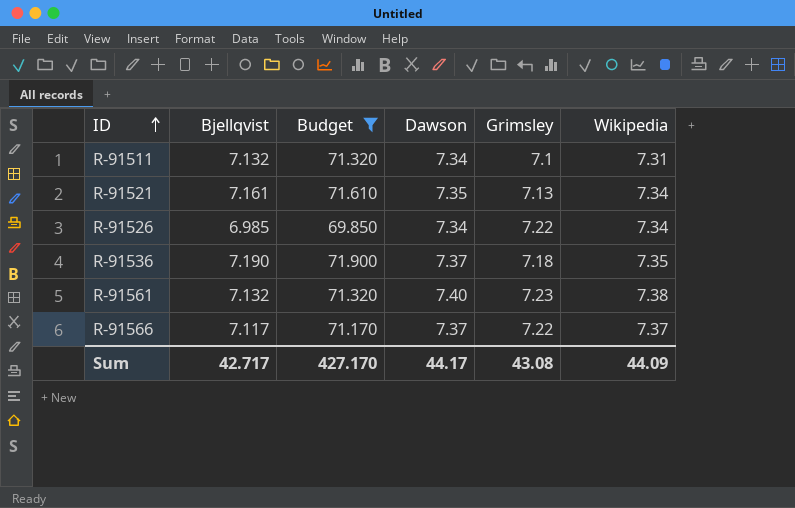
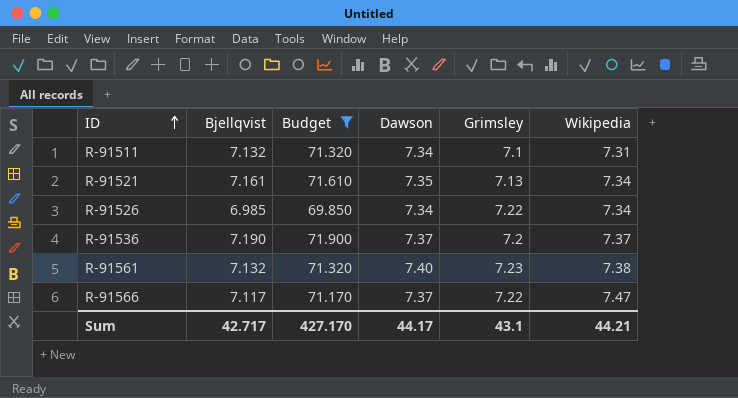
R-91536 | Grimsley: 7.18 -> 7.2
R-91536 | Wikipedia: 7.35 -> 7.37
R-91566 | Wikipedia: 7.37 -> 7.47
Sum | Grimsley: 43.08 -> 43.1
Sum | Wikipedia: 44.09 -> 44.21

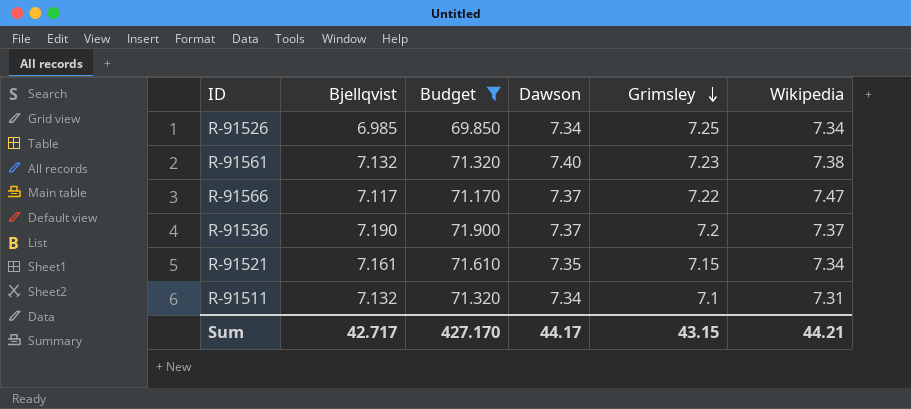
row order: ID ascending -> Grimsley descending
R-91526 | Grimsley: 7.22 -> 7.25
R-91521 | Grimsley: 7.13 -> 7.15
Sum | Grimsley: 43.1 -> 43.15

